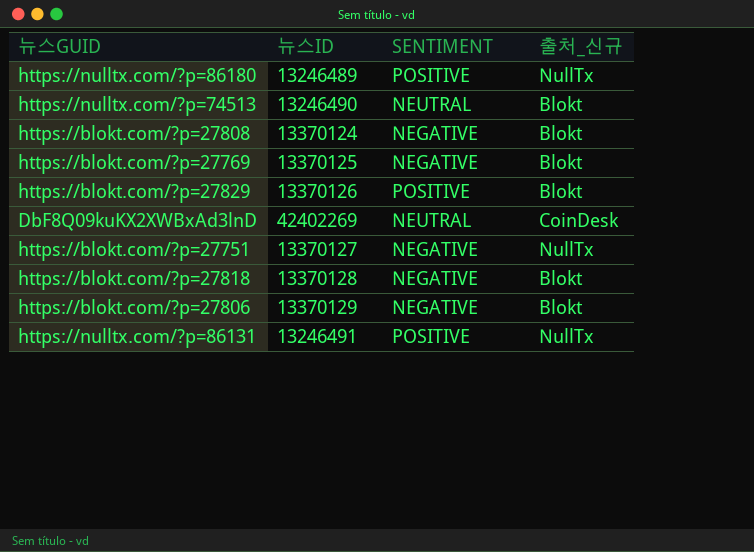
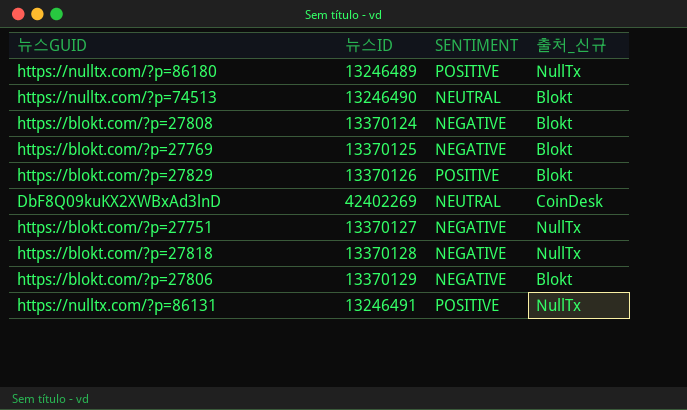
https://blokt.com/?p=27818 | 출처_신규: Blokt -> NullTx

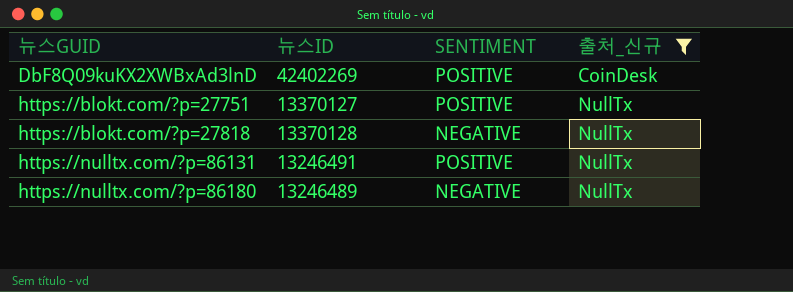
filter: none -> 출처_신규 != Blokt
row order: none -> 뉴스GUID ascending
DbF8Q09kuKX2XWBxAd3lnD | SENTIMENT: NEUTRAL -> POSITIVE
https://blokt.com/?p=27751 | SENTIMENT: NEGATIVE -> POSITIVE
https://nulltx.com/?p=86180 | SENTIMENT: POSITIVE -> NEGATIVE

